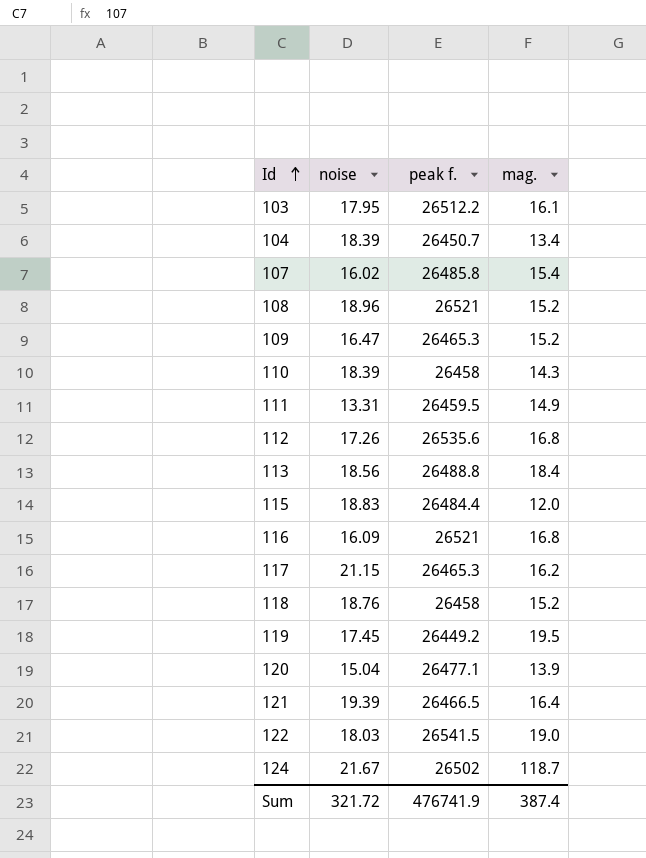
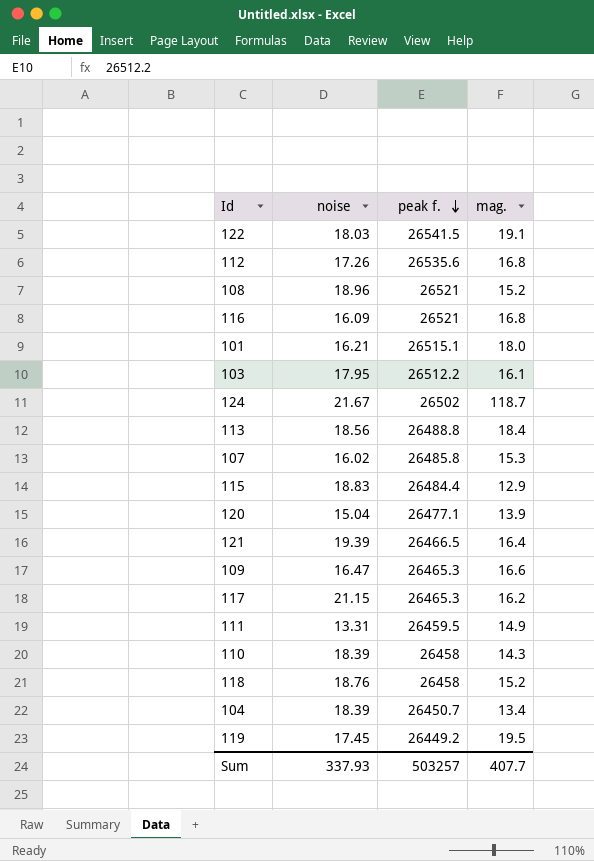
row order: Id ascending -> peak f. descending
122 | mag.: 19.0 -> 19.1
row 101: none -> 16.21 | 26515.1 | 18.0
107 | mag.: 15.4 -> 15.3
115 | mag.: 12.0 -> 12.9
109 | mag.: 15.2 -> 16.6
Sum | noise: 321.72 -> 337.93
Sum | peak f.: 476741.9 -> 503257
Sum | mag.: 387.4 -> 407.7

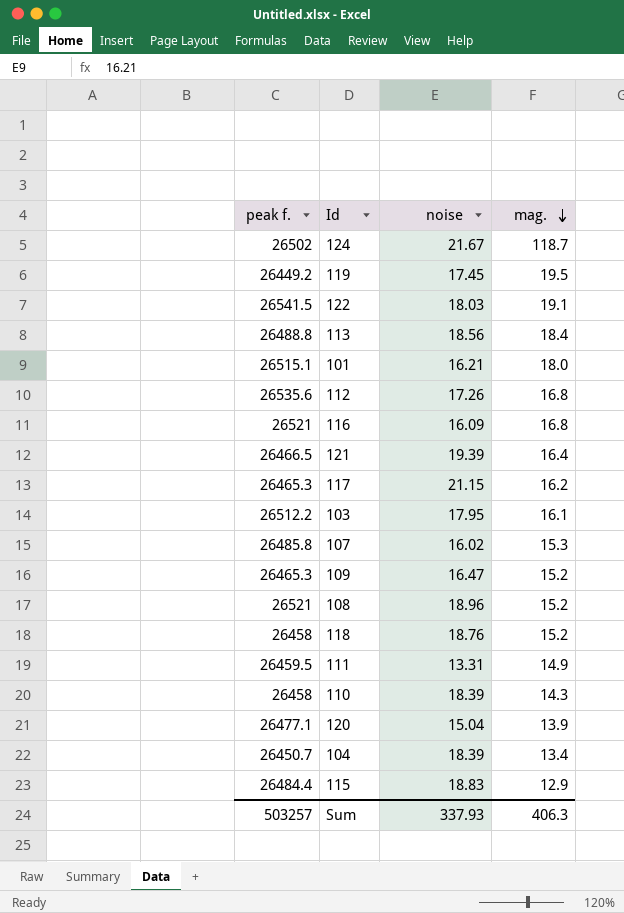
row order: peak f. descending -> mag. descending
column peak f. | position: 3 -> 1
109 | mag.: 16.6 -> 15.2
Sum | mag.: 407.7 -> 406.3

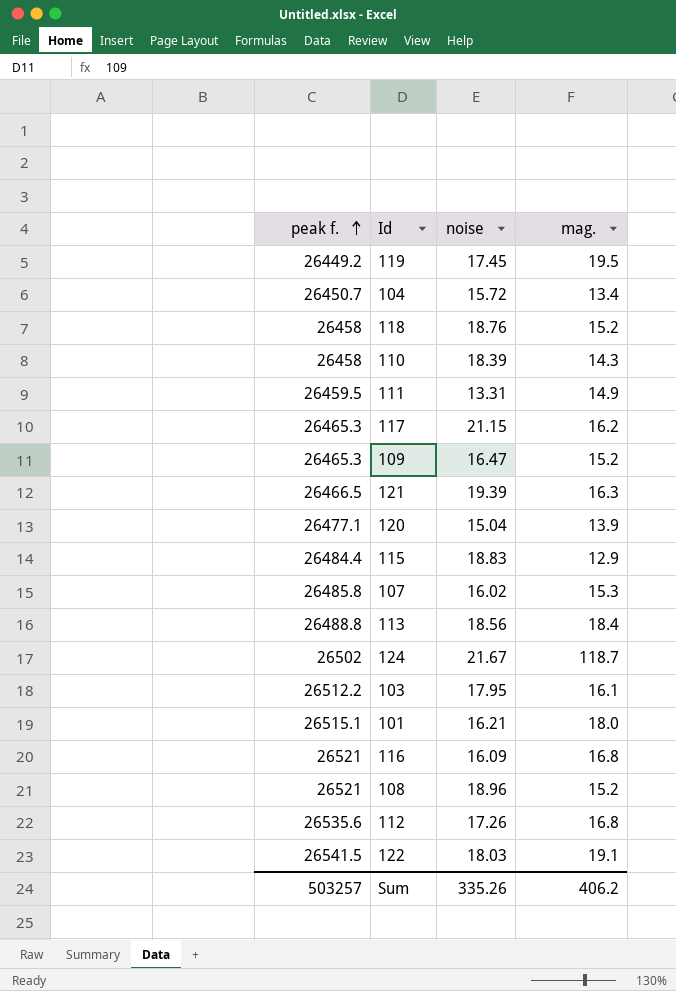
row order: mag. descending -> peak f. ascending
104 | noise: 18.39 -> 15.72
121 | mag.: 16.4 -> 16.3
Sum | noise: 337.93 -> 335.26
Sum | mag.: 406.3 -> 406.2

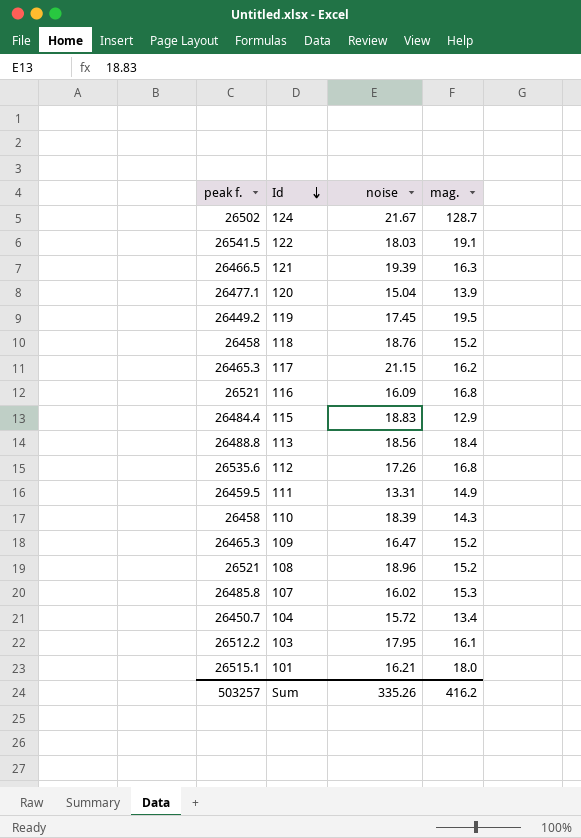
row order: peak f. ascending -> Id descending
124 | mag.: 118.7 -> 128.7
Sum | mag.: 406.2 -> 416.2

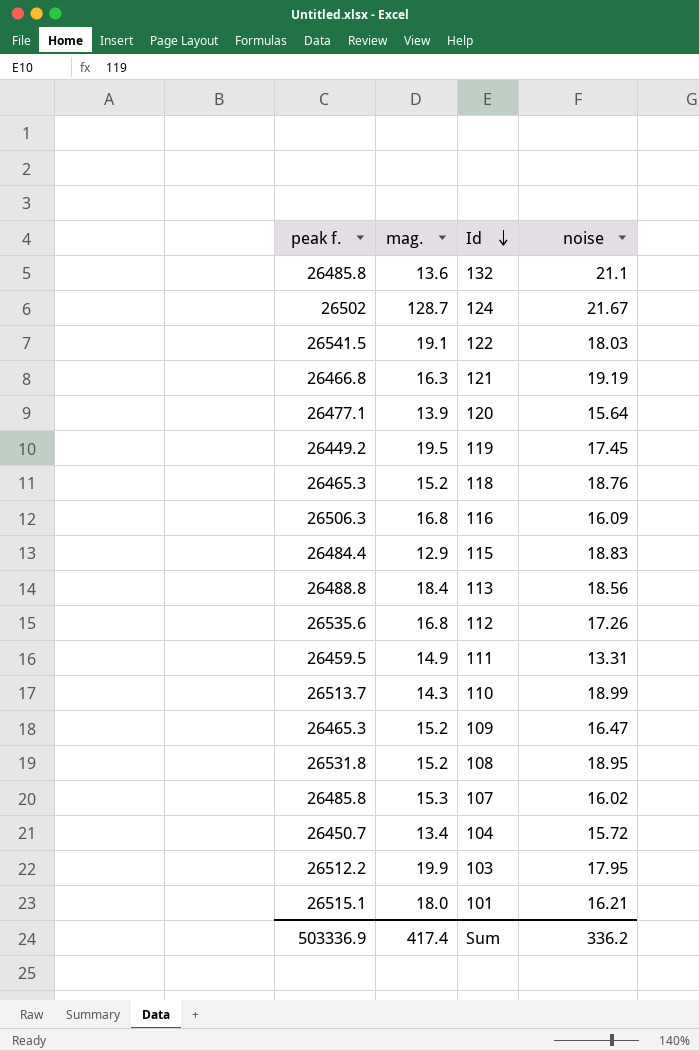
column mag. | position: 4 -> 2
row 117: 26465.3 | 21.15 | 16.2 -> none
row 132: none -> 26485.8 | 13.6 | 21.1
121 | peak f.: 26466.5 -> 26466.8
121 | noise: 19.39 -> 19.19
120 | noise: 15.04 -> 15.64
118 | peak f.: 26458 -> 26465.3
116 | peak f.: 26521 -> 26506.3
110 | peak f.: 26458 -> 26513.7
110 | noise: 18.39 -> 18.99
108 | peak f.: 26521 -> 26531.8
108 | noise: 18.96 -> 18.95
103 | mag.: 16.1 -> 19.9
Sum | peak f.: 503257 -> 503336.9
Sum | mag.: 416.2 -> 417.4
Sum | noise: 335.26 -> 336.2

